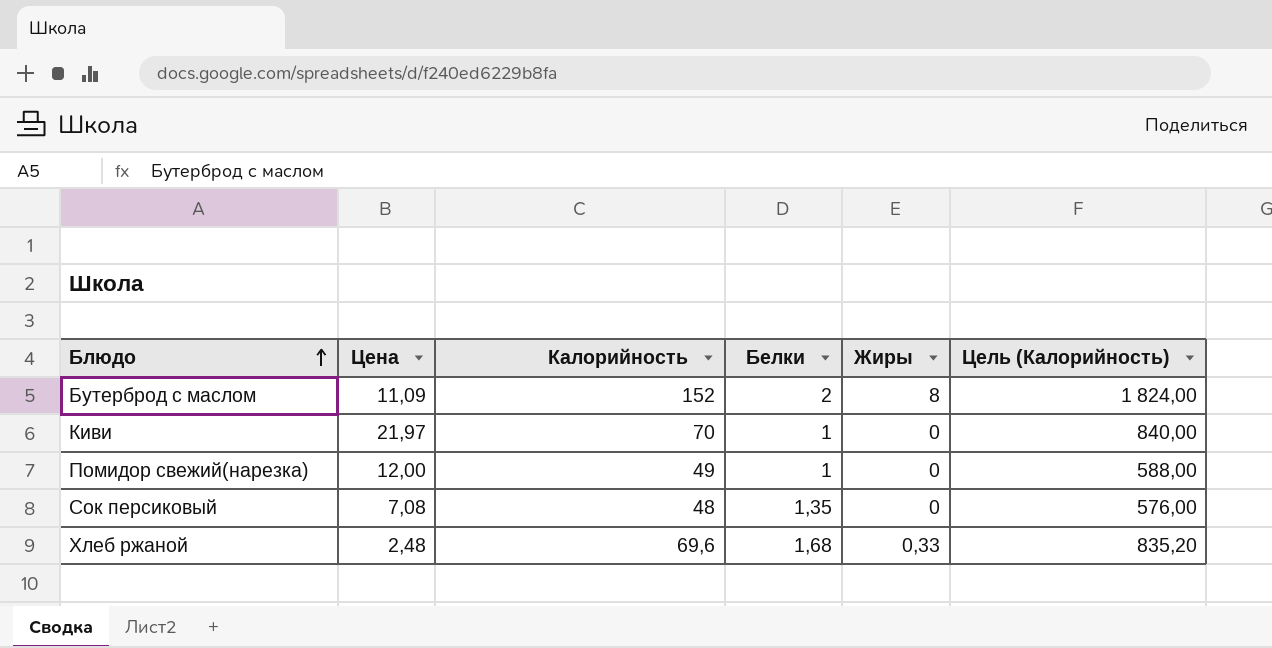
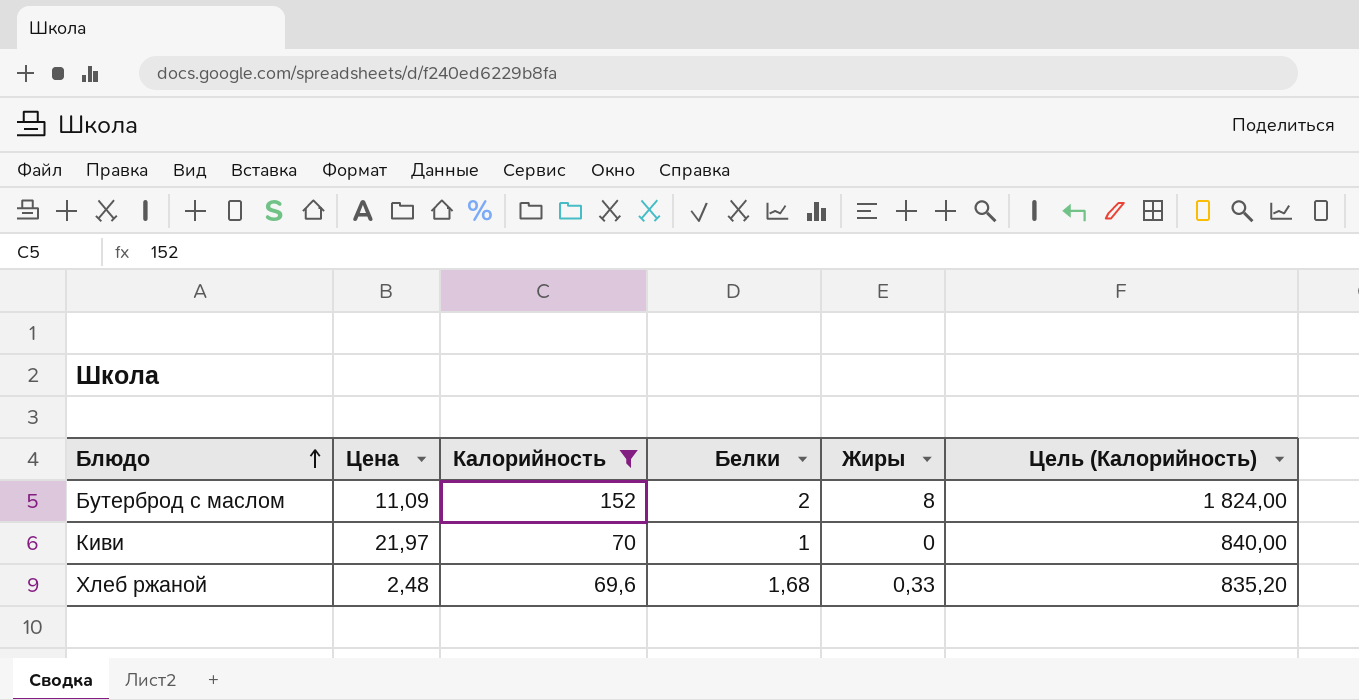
filter: none -> Калорийность >= 69,6

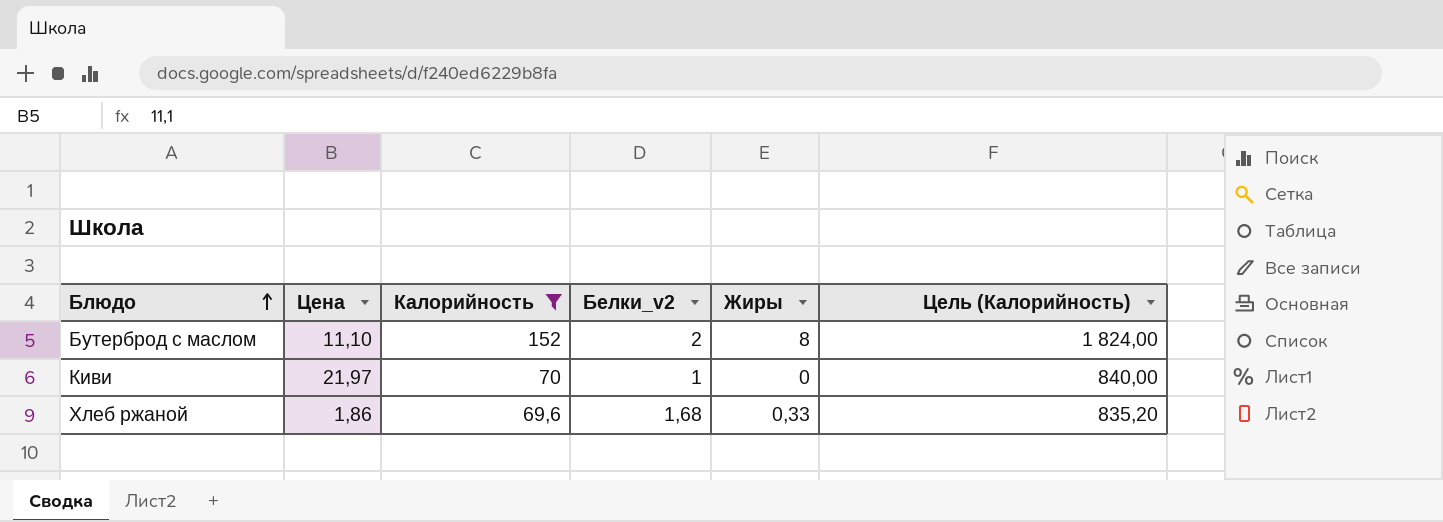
column name: Белки -> Белки_v2
Бутерброд с маслом | Цена: 11,09 -> 11,10
Хлеб ржаной | Цена: 2,48 -> 1,86

